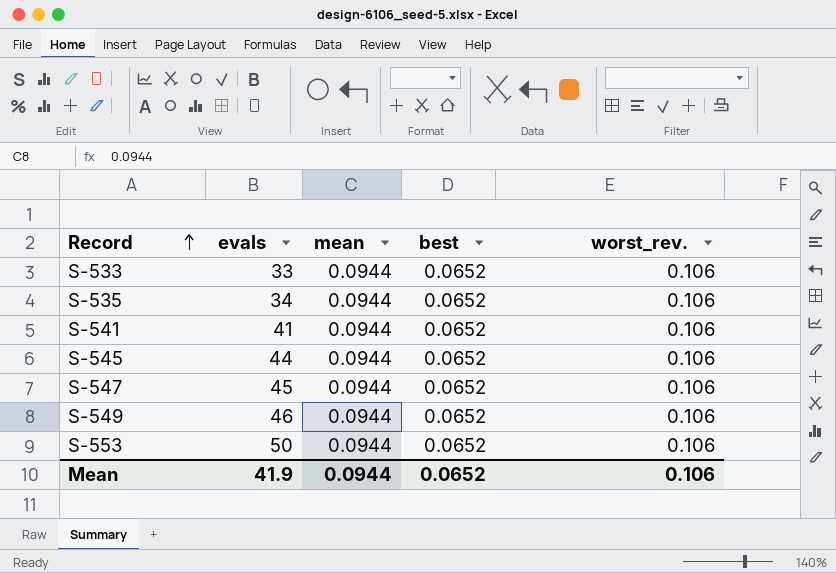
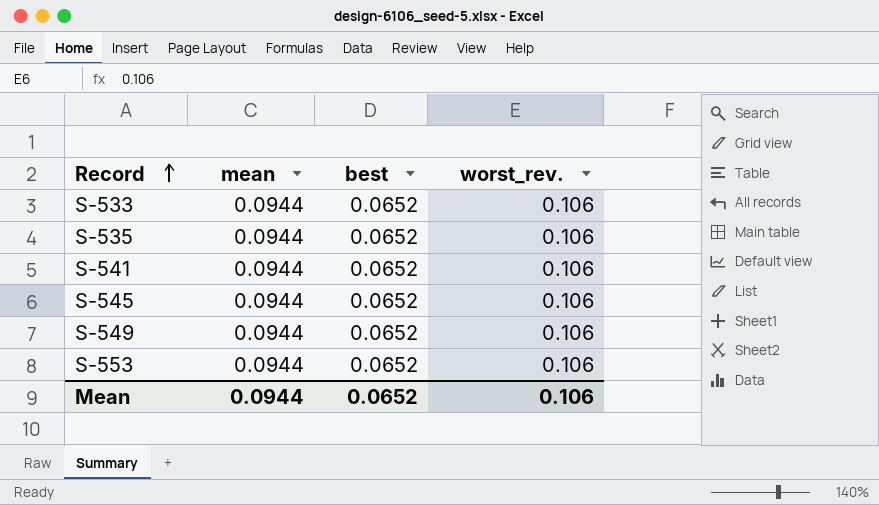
column evals | position: 2 -> none
row S-547: 45 | 0.0944 | 0.0652 | 0.106 -> none

